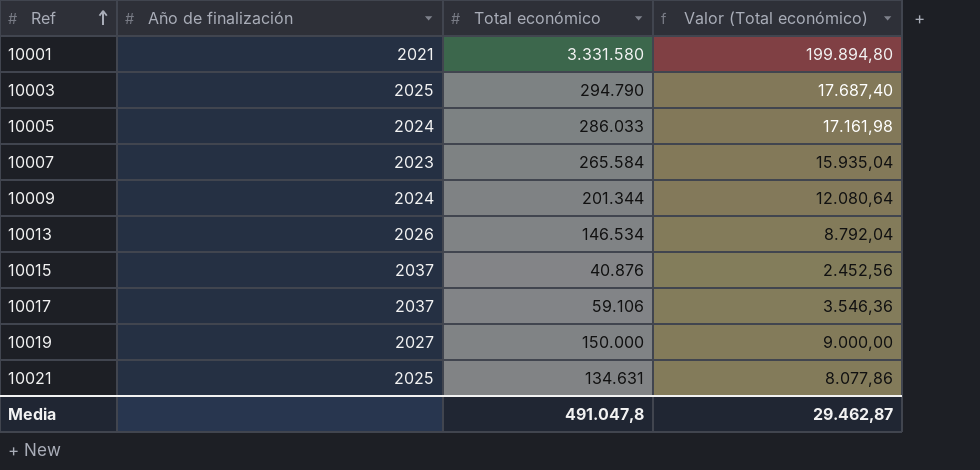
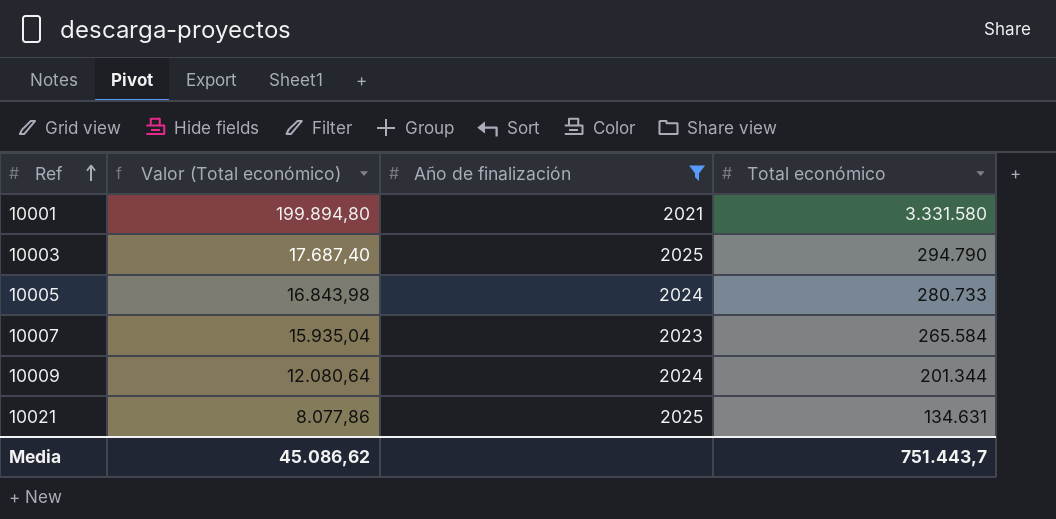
filter: none -> Año de finalización <= 2025
column Valor (Total económico) | position: 4 -> 2
10005 | Valor (Total económico): 17.161,98 -> 16.843,98
10005 | Total económico: 286.033 -> 280.733
Media | Valor (Total económico): 29.462,87 -> 45.086,62
Media | Total económico: 491.047,8 -> 751.443,7

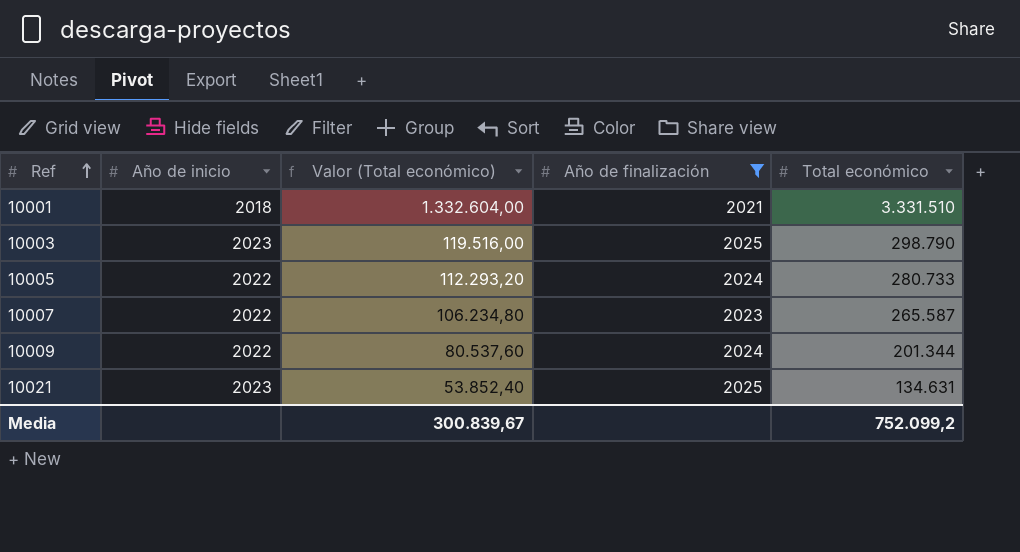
column Año de inicio | position: none -> 2
column Valor (Total económico) | formula: [Total económico] * 0,06 -> [Total económico] * 0,4
10001 | Total económico: 3.331.580 -> 3.331.510
10003 | Total económico: 294.790 -> 298.790
10007 | Total económico: 265.584 -> 265.587
Media | Valor (Total económico): 45.086,62 -> 300.839,67
Media | Total económico: 751.443,7 -> 752.099,2

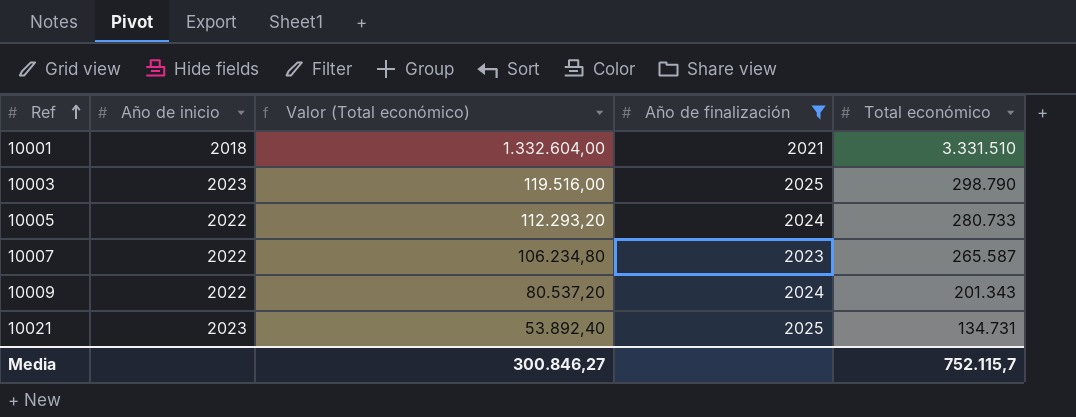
10009 | Valor (Total económico): 80.537,60 -> 80.537,20
10009 | Total económico: 201.344 -> 201.343
10021 | Valor (Total económico): 53.852,40 -> 53.892,40
10021 | Total económico: 134.631 -> 134.731
Media | Valor (Total económico): 300.839,67 -> 300.846,27
Media | Total económico: 752.099,2 -> 752.115,7

